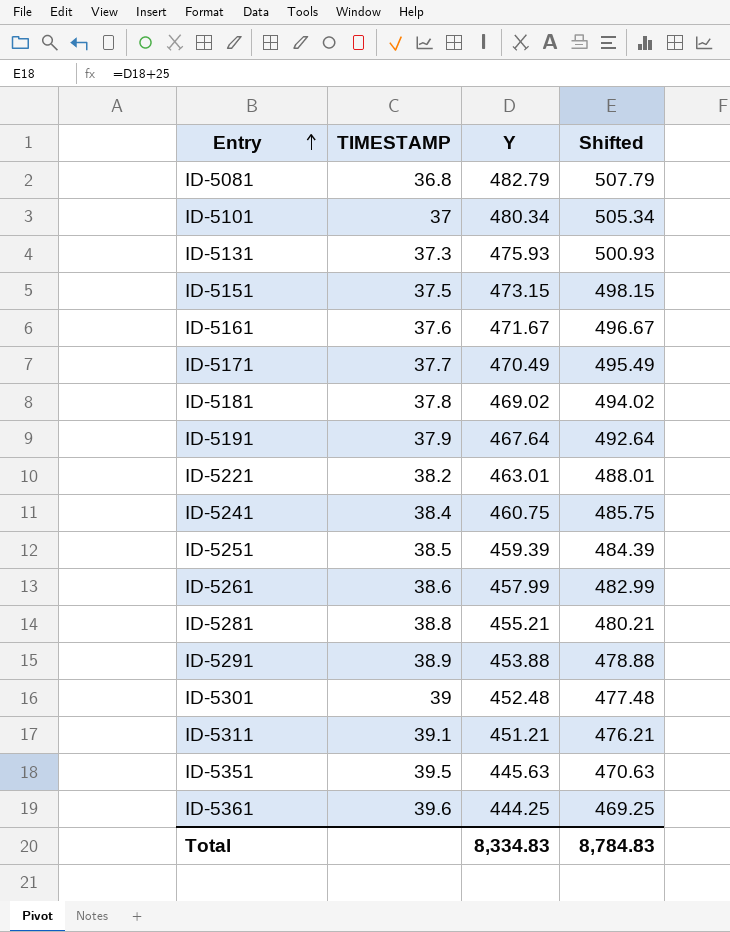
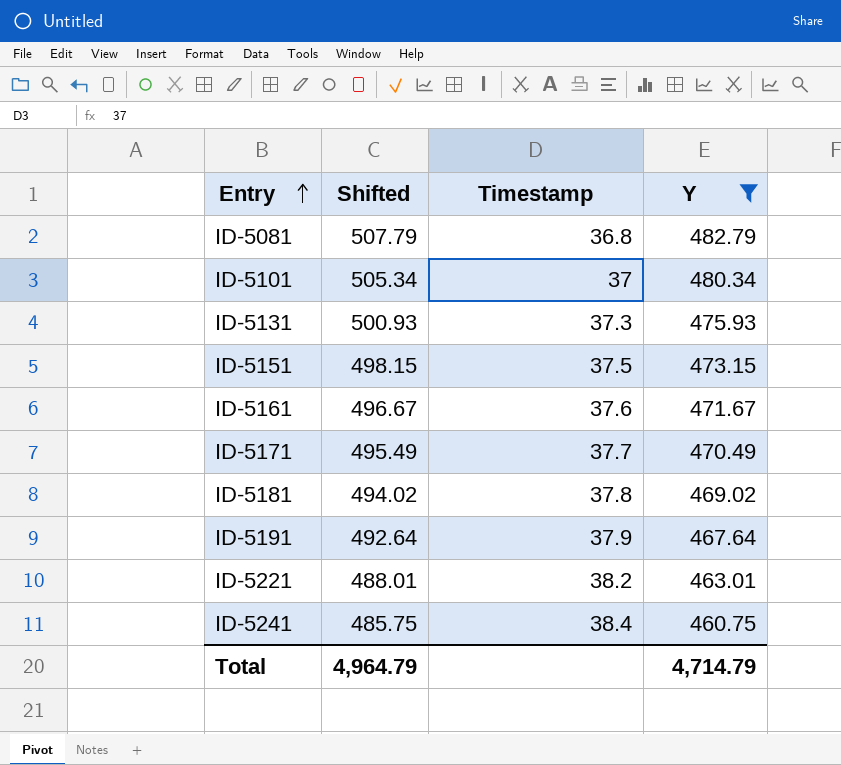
filter: none -> Y >= 460.75
column Shifted | position: 4 -> 2
column name: TIMESTAMP -> Timestamp
Total | Shifted: 8,784.83 -> 4,964.79
Total | Y: 8,334.83 -> 4,714.79

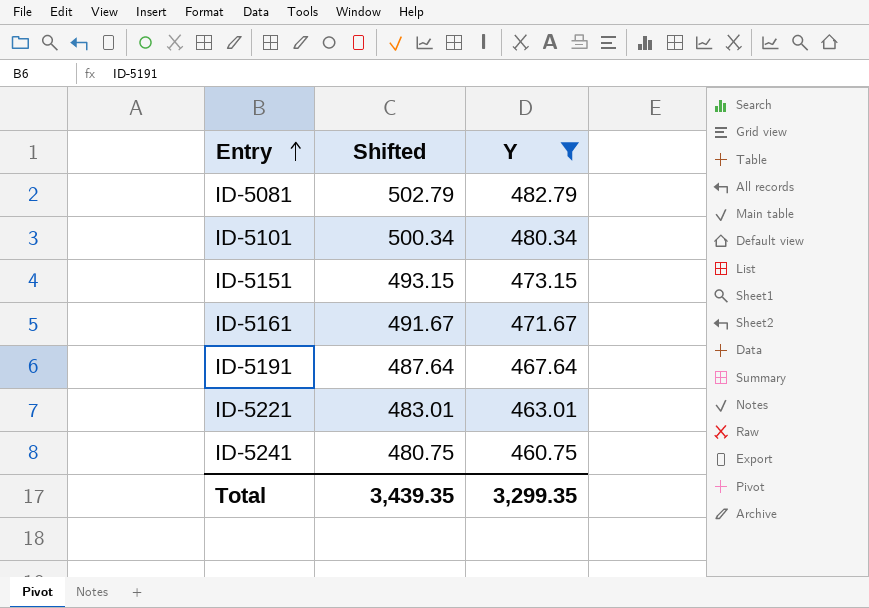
column Timestamp | position: 3 -> none
column Shifted | formula: [Y] + 25 -> [Y] + 20
row ID-5131: 500.93 | 37.3 | 475.93 -> none
row ID-5171: 495.49 | 37.7 | 470.49 -> none
row ID-5181: 494.02 | 37.8 | 469.02 -> none
Total | Shifted: 4,964.79 -> 3,439.35
Total | Y: 4,714.79 -> 3,299.35

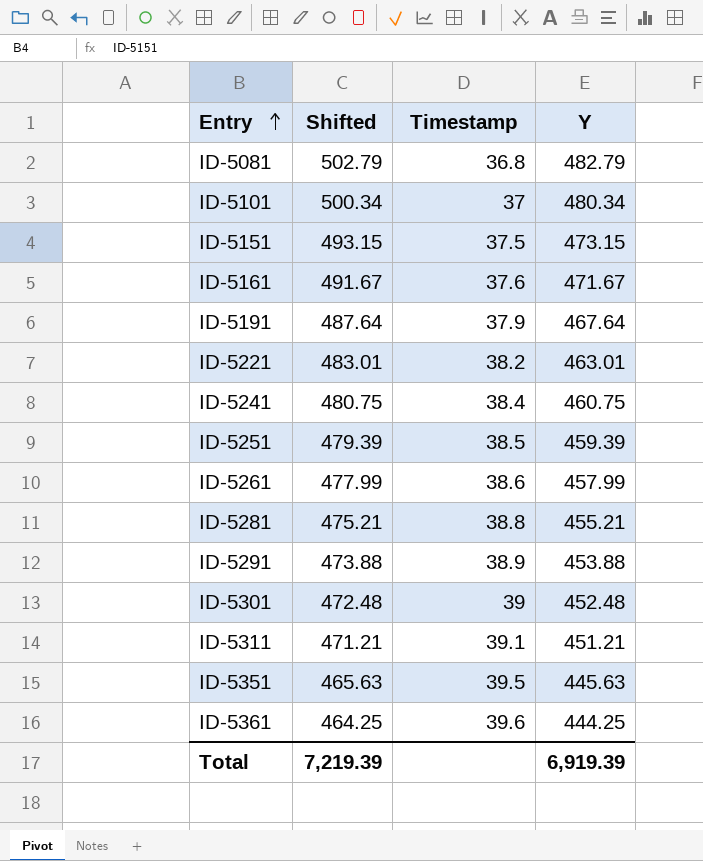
filter: Y >= 460.75 -> none
column Timestamp | position: none -> 3
Total | Shifted: 3,439.35 -> 7,219.39
Total | Y: 3,299.35 -> 6,919.39

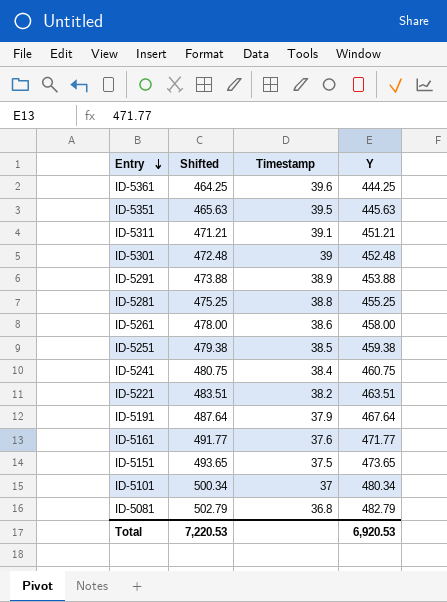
row order: Entry ascending -> Entry descending
ID-5281 | Shifted: 475.21 -> 475.25
ID-5281 | Y: 455.21 -> 455.25
ID-5261 | Shifted: 477.99 -> 478.00
ID-5261 | Y: 457.99 -> 458.00
ID-5251 | Shifted: 479.39 -> 479.38
ID-5251 | Y: 459.39 -> 459.38
ID-5221 | Shifted: 483.01 -> 483.51
ID-5221 | Y: 463.01 -> 463.51
ID-5161 | Shifted: 491.67 -> 491.77
ID-5161 | Y: 471.67 -> 471.77
ID-5151 | Shifted: 493.15 -> 493.65
ID-5151 | Y: 473.15 -> 473.65
Total | Shifted: 7,219.39 -> 7,220.53
Total | Y: 6,919.39 -> 6,920.53

